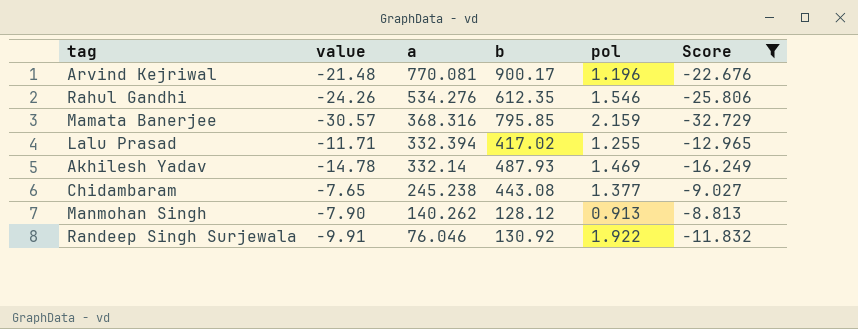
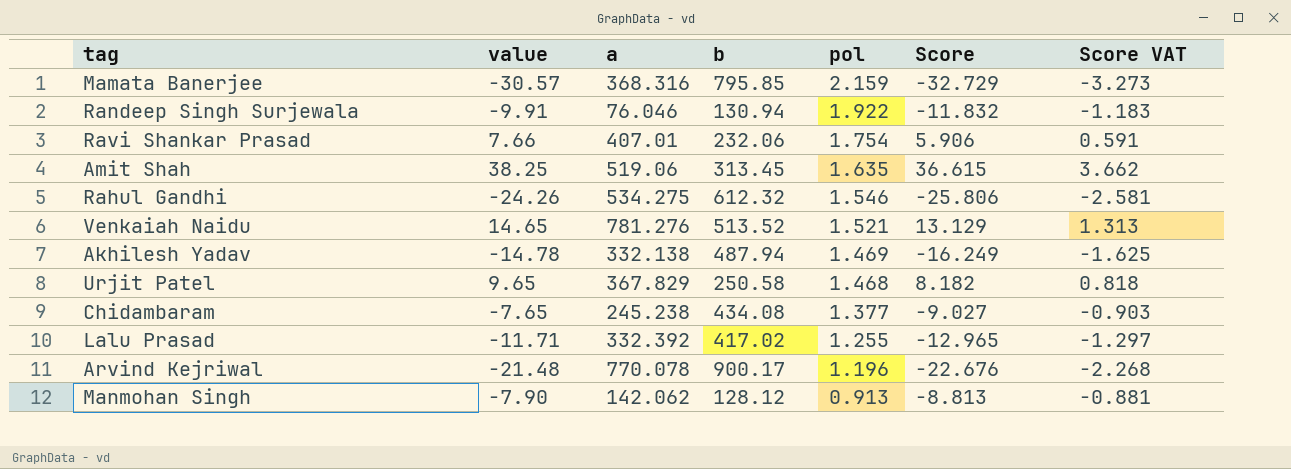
filter: Score <= -8.813 -> none
row order: a descending -> pol descending
column Score VAT | formula: none -> [Score] * 0.1
Randeep Singh Surjewala | b: 130.92 -> 130.94
Rahul Gandhi | a: 534.276 -> 534.275
Rahul Gandhi | b: 612.35 -> 612.32
Akhilesh Yadav | a: 332.14 -> 332.138
Akhilesh Yadav | b: 487.93 -> 487.94
Chidambaram | b: 443.08 -> 434.08
Lalu Prasad | a: 332.394 -> 332.392
Arvind Kejriwal | a: 770.081 -> 770.078
Manmohan Singh | a: 140.262 -> 142.062

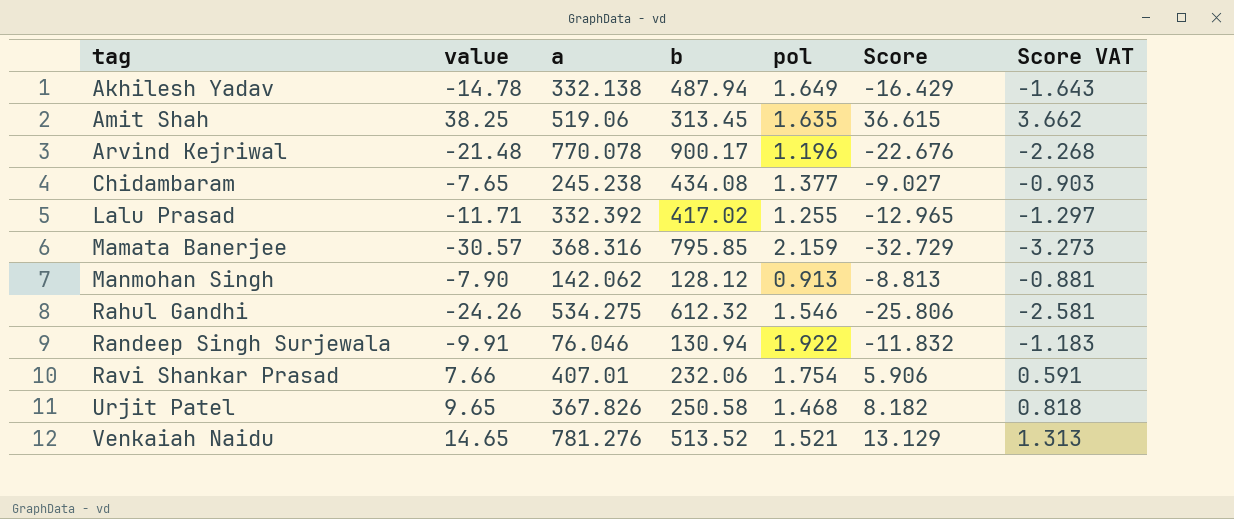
row order: pol descending -> tag ascending
Akhilesh Yadav | pol: 1.469 -> 1.649
Akhilesh Yadav | Score: -16.249 -> -16.429
Akhilesh Yadav | Score VAT: -1.625 -> -1.643
Urjit Patel | a: 367.829 -> 367.826

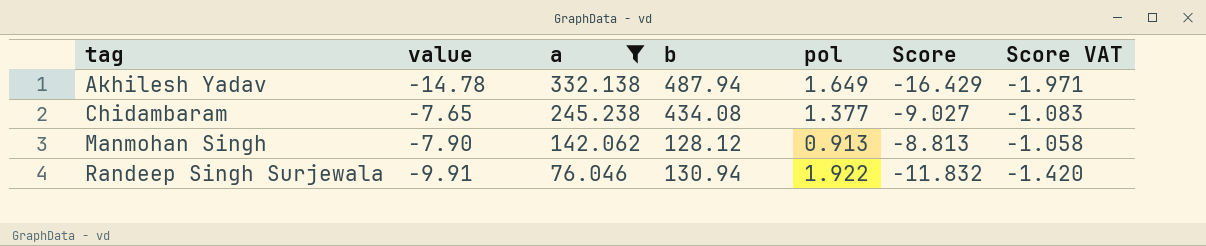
filter: none -> a <= 332.138
column Score VAT | formula: [Score] * 0.1 -> [Score] * 0.12

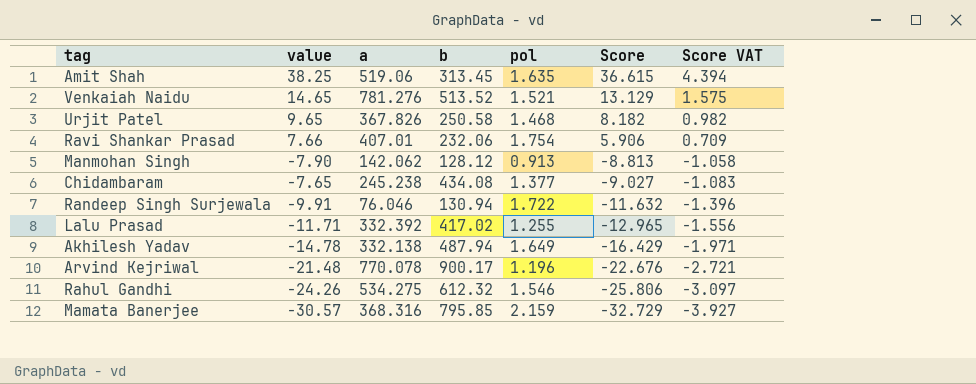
filter: a <= 332.138 -> none
row order: tag ascending -> Score descending
Randeep Singh Surjewala | pol: 1.922 -> 1.722
Randeep Singh Surjewala | Score: -11.832 -> -11.632
Randeep Singh Surjewala | Score VAT: -1.420 -> -1.396

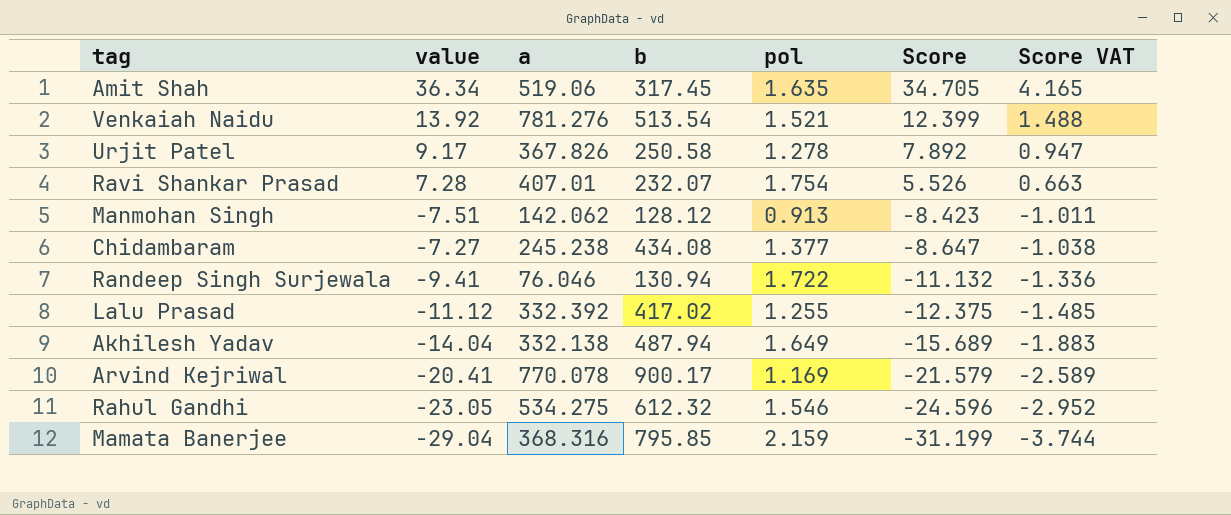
Amit Shah | value: 38.25 -> 36.34
Amit Shah | b: 313.45 -> 317.45
Amit Shah | Score: 36.615 -> 34.705
Amit Shah | Score VAT: 4.394 -> 4.165
Venkaiah Naidu | value: 14.65 -> 13.92
Venkaiah Naidu | b: 513.52 -> 513.54
Venkaiah Naidu | Score: 13.129 -> 12.399
Venkaiah Naidu | Score VAT: 1.575 -> 1.488
Urjit Patel | value: 9.65 -> 9.17
Urjit Patel | pol: 1.468 -> 1.278
Urjit Patel | Score: 8.182 -> 7.892
Urjit Patel | Score VAT: 0.982 -> 0.947
Ravi Shankar Prasad | value: 7.66 -> 7.28
Ravi Shankar Prasad | b: 232.06 -> 232.07
Ravi Shankar Prasad | Score: 5.906 -> 5.526
Ravi Shankar Prasad | Score VAT: 0.709 -> 0.663
Manmohan Singh | value: -7.90 -> -7.51
Manmohan Singh | Score: -8.813 -> -8.423
Manmohan Singh | Score VAT: -1.058 -> -1.011
Chidambaram | value: -7.65 -> -7.27
Chidambaram | Score: -9.027 -> -8.647
Chidambaram | Score VAT: -1.083 -> -1.038
Randeep Singh Surjewala | value: -9.91 -> -9.41
Randeep Singh Surjewala | Score: -11.632 -> -11.132
Randeep Singh Surjewala | Score VAT: -1.396 -> -1.336
Lalu Prasad | value: -11.71 -> -11.12
Lalu Prasad | Score: -12.965 -> -12.375
Lalu Prasad | Score VAT: -1.556 -> -1.485
Akhilesh Yadav | value: -14.78 -> -14.04
Akhilesh Yadav | Score: -16.429 -> -15.689
Akhilesh Yadav | Score VAT: -1.971 -> -1.883
Arvind Kejriwal | value: -21.48 -> -20.41
Arvind Kejriwal | pol: 1.196 -> 1.169
Arvind Kejriwal | Score: -22.676 -> -21.579
Arvind Kejriwal | Score VAT: -2.721 -> -2.589
Rahul Gandhi | value: -24.26 -> -23.05
Rahul Gandhi | Score: -25.806 -> -24.596
Rahul Gandhi | Score VAT: -3.097 -> -2.952
Mamata Banerjee | value: -30.57 -> -29.04
Mamata Banerjee | Score: -32.729 -> -31.199
Mamata Banerjee | Score VAT: -3.927 -> -3.744

